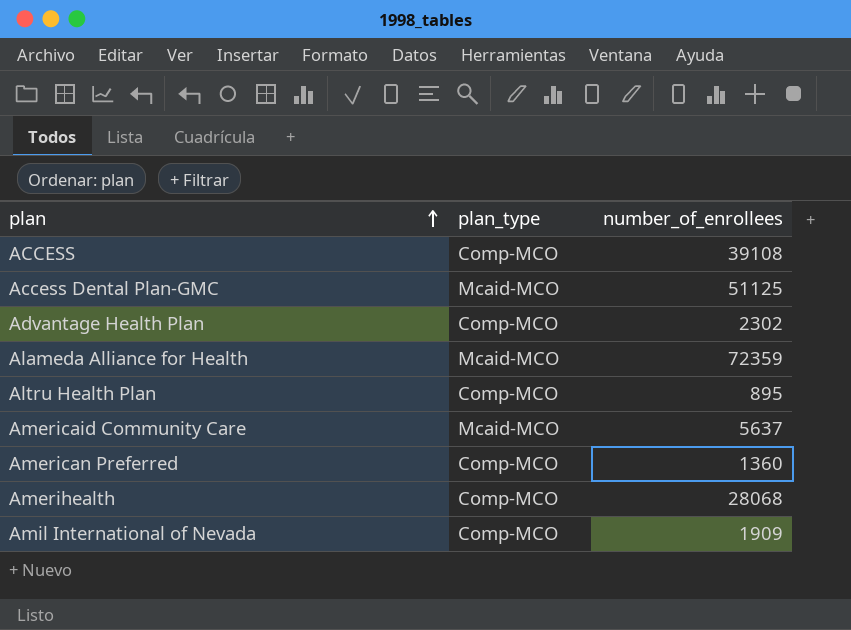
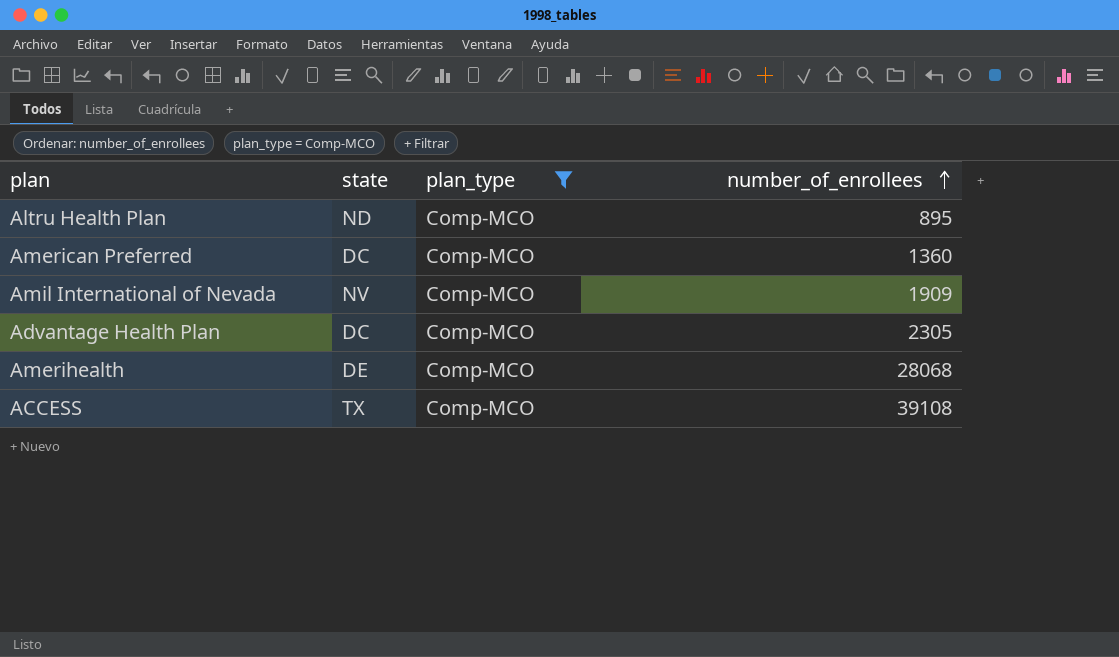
filter: none -> plan_type = Comp-MCO
row order: plan ascending -> number_of_enrollees ascending
column state | position: none -> 2
Advantage Health Plan | number_of_enrollees: 2302 -> 2305

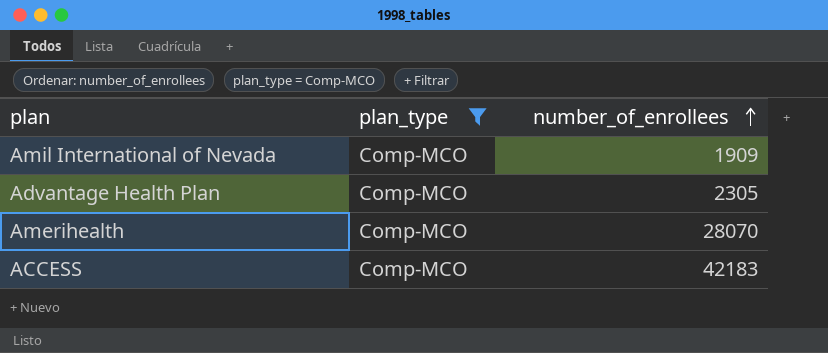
column state | position: 2 -> none
row Altru Health Plan: ND | Comp-MCO | 895 -> none
row American Preferred: DC | Comp-MCO | 1360 -> none
Amerihealth | number_of_enrollees: 28068 -> 28070
ACCESS | number_of_enrollees: 39108 -> 42183

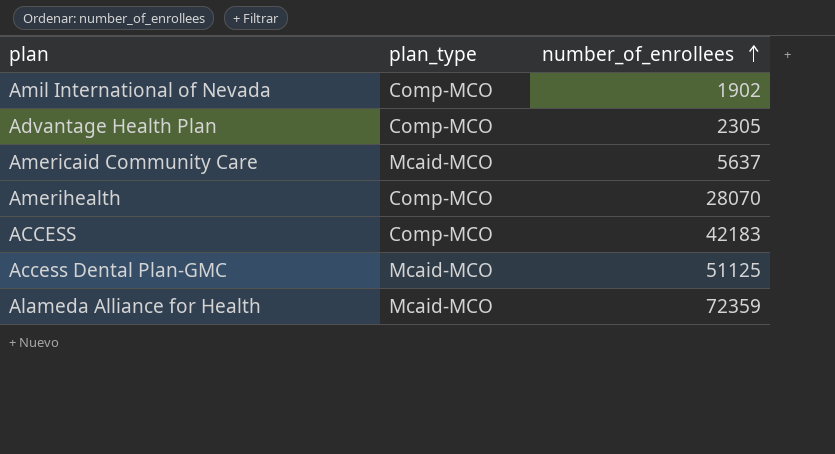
filter: plan_type = Comp-MCO -> none
Amil International of Nevada | number_of_enrollees: 1909 -> 1902

